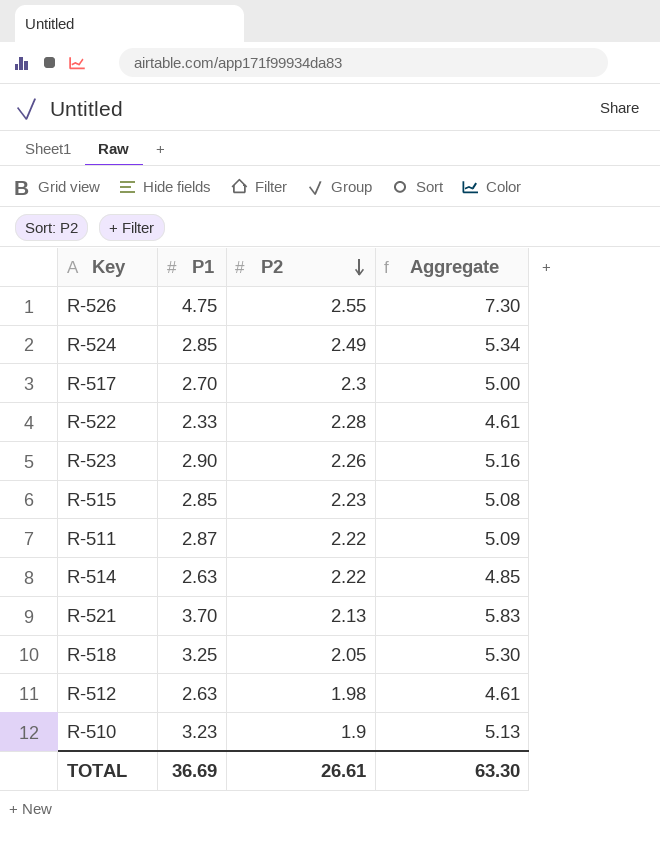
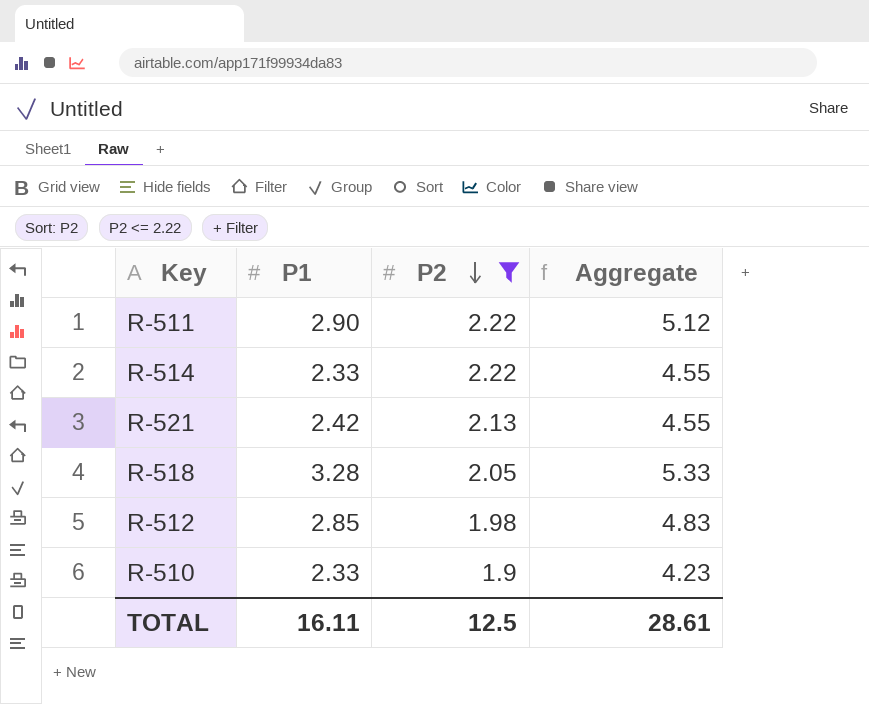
filter: none -> P2 <= 2.22
R-511 | P1: 2.87 -> 2.90
R-511 | Aggregate: 5.09 -> 5.12
R-514 | P1: 2.63 -> 2.33
R-514 | Aggregate: 4.85 -> 4.55
R-521 | P1: 3.70 -> 2.42
R-521 | Aggregate: 5.83 -> 4.55
R-518 | P1: 3.25 -> 3.28
R-518 | Aggregate: 5.30 -> 5.33
R-512 | P1: 2.63 -> 2.85
R-512 | Aggregate: 4.61 -> 4.83
R-510 | P1: 3.23 -> 2.33
R-510 | Aggregate: 5.13 -> 4.23
TOTAL | P1: 36.69 -> 16.11
TOTAL | P2: 26.61 -> 12.5
TOTAL | Aggregate: 63.30 -> 28.61

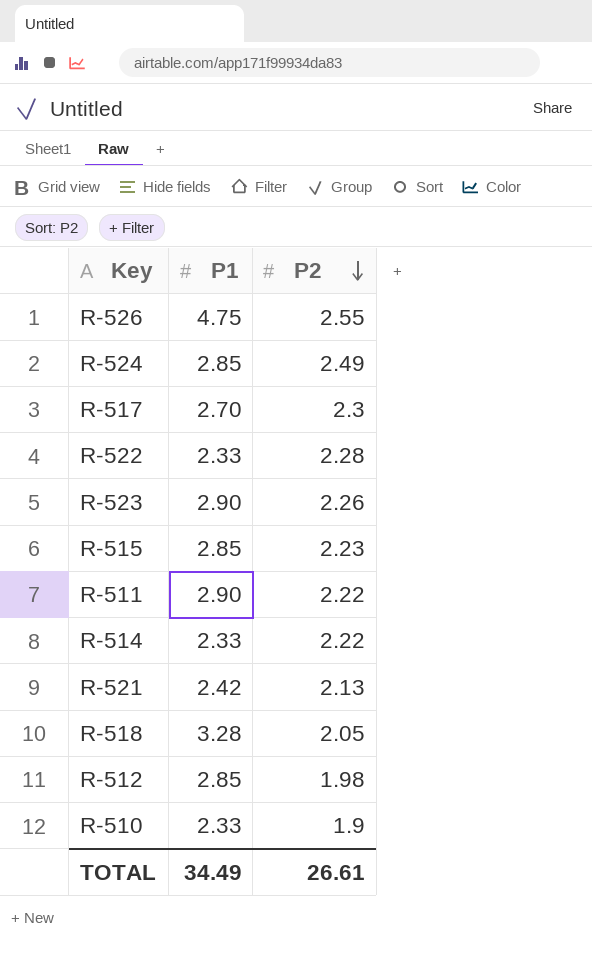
filter: P2 <= 2.22 -> none
column Aggregate | formula: [P1] + [P2] -> none
TOTAL | P1: 16.11 -> 34.49
TOTAL | P2: 12.5 -> 26.61

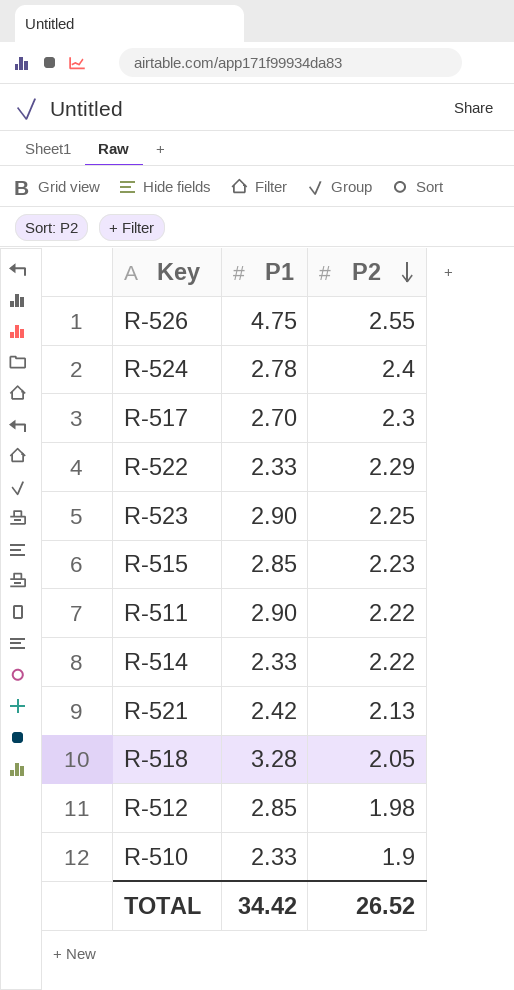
R-524 | P1: 2.85 -> 2.78
R-524 | P2: 2.49 -> 2.4
R-522 | P2: 2.28 -> 2.29
R-523 | P2: 2.26 -> 2.25
TOTAL | P1: 34.49 -> 34.42
TOTAL | P2: 26.61 -> 26.52

